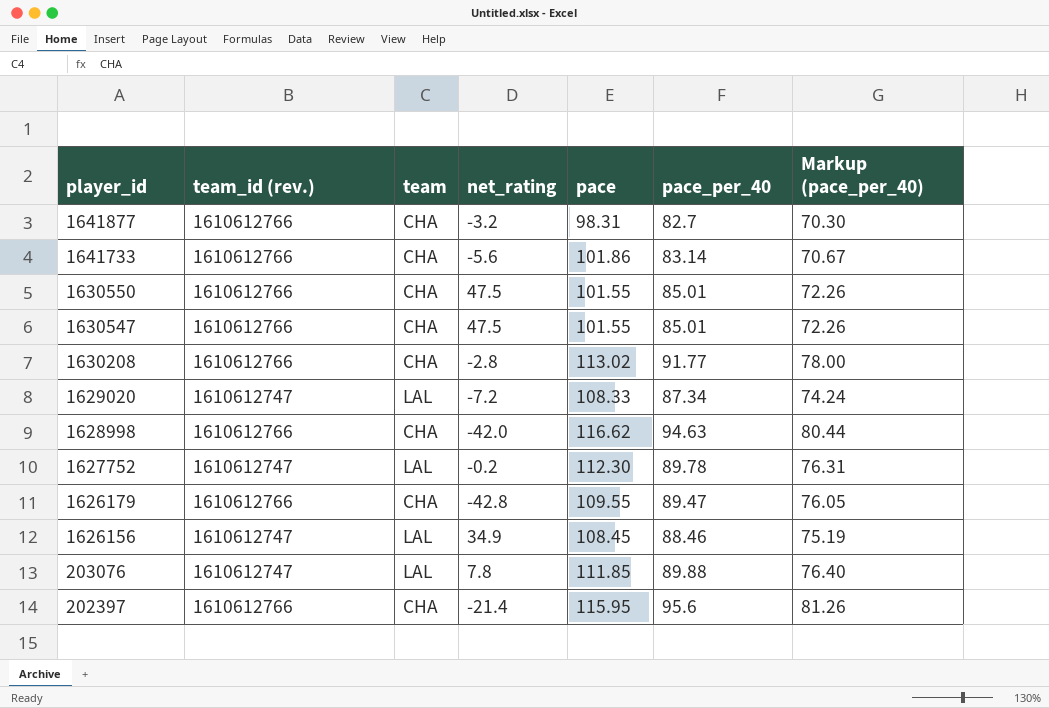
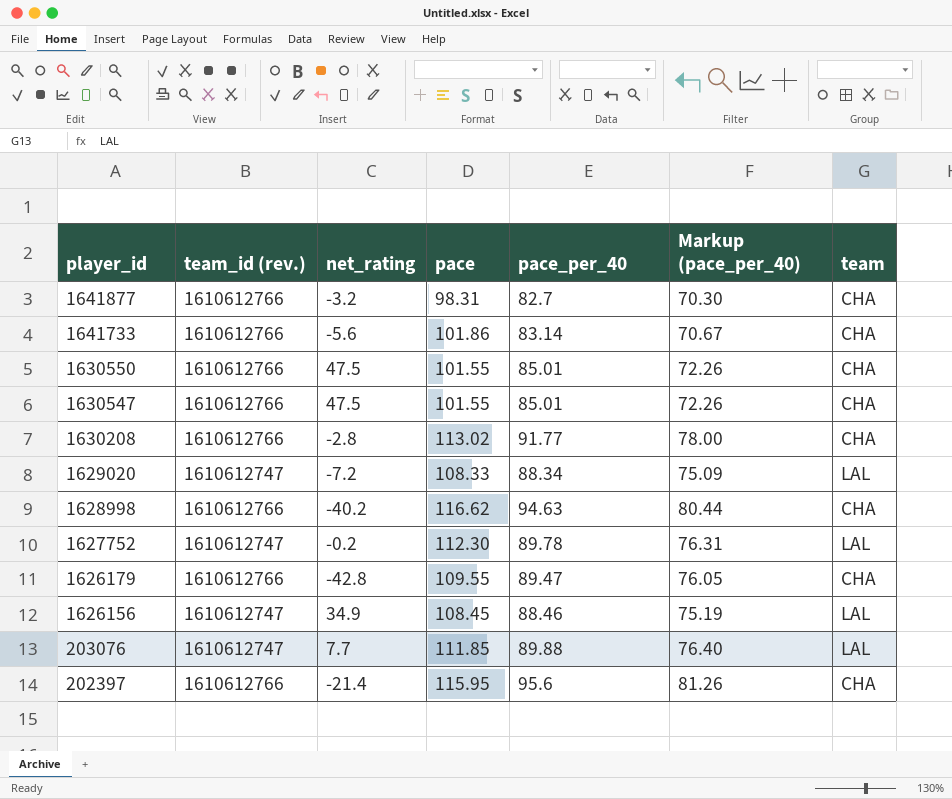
column team | position: 3 -> 7
1629020 | pace_per_40: 87.34 -> 88.34
1629020 | Markup (pace_per_40): 74.24 -> 75.09
1628998 | net_rating: -42.0 -> -40.2
203076 | net_rating: 7.8 -> 7.7

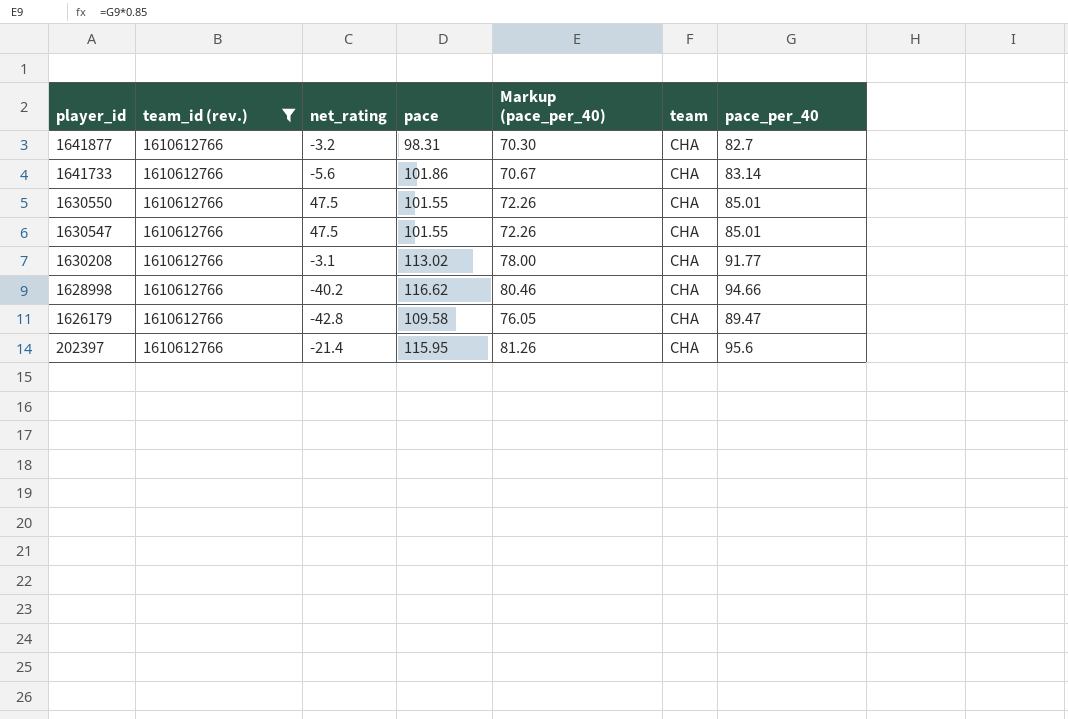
filter: none -> team_id (rev.) = 1610612766
column pace_per_40 | position: 5 -> 7
1630208 | net_rating: -2.8 -> -3.1
1628998 | Markup (pace_per_40): 80.44 -> 80.46
1628998 | pace_per_40: 94.63 -> 94.66
1626179 | pace: 109.55 -> 109.58

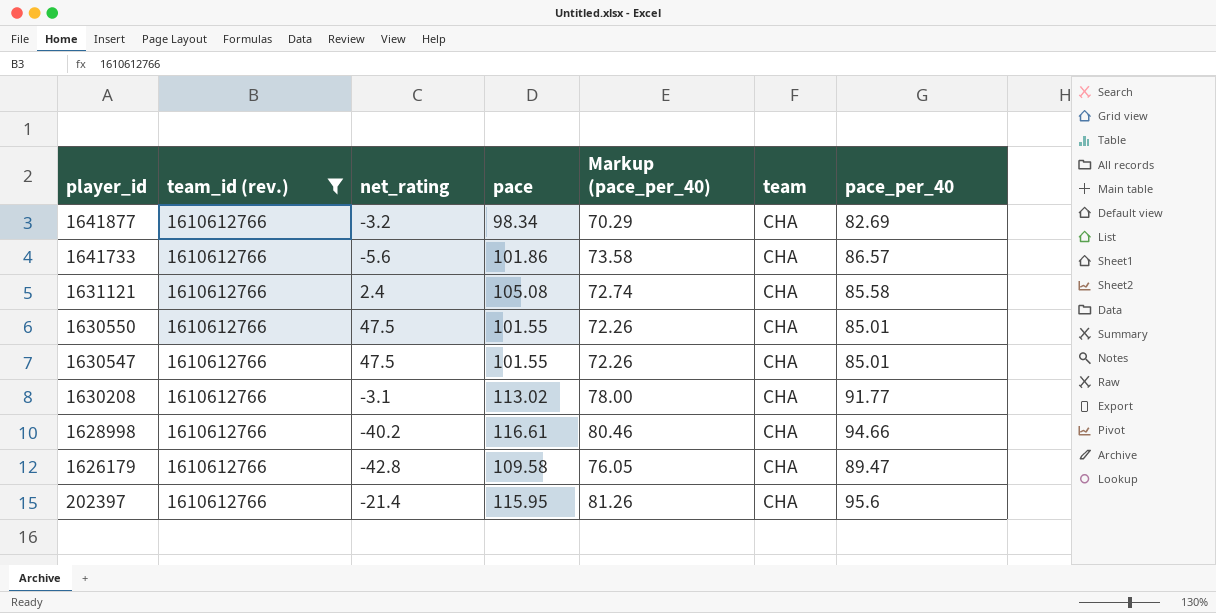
1641877 | pace: 98.31 -> 98.34
1641877 | Markup (pace_per_40): 70.30 -> 70.29
1641877 | pace_per_40: 82.7 -> 82.69
1641733 | Markup (pace_per_40): 70.67 -> 73.58
1641733 | pace_per_40: 83.14 -> 86.57
row 1631121: none -> 1610612766 | 2.4 | 105.08 | 72.74 | CHA | 85.58
1628998 | pace: 116.62 -> 116.61

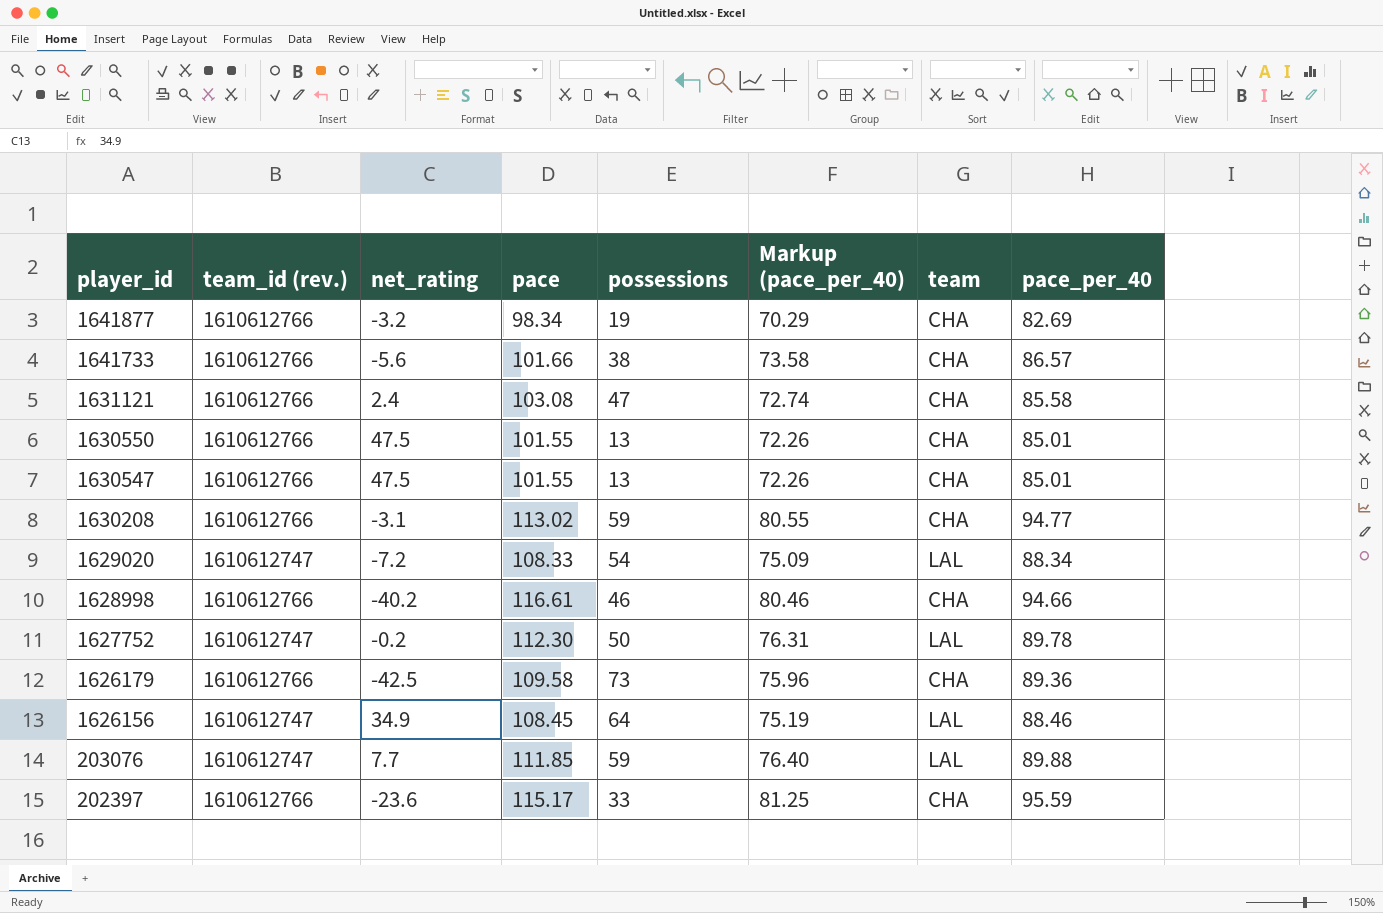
filter: team_id (rev.) = 1610612766 -> none
column possessions | position: none -> 5
1641733 | pace: 101.86 -> 101.66
1631121 | pace: 105.08 -> 103.08
1630208 | Markup (pace_per_40): 78.00 -> 80.55
1630208 | pace_per_40: 91.77 -> 94.77
1626179 | net_rating: -42.8 -> -42.5
1626179 | Markup (pace_per_40): 76.05 -> 75.96
1626179 | pace_per_40: 89.47 -> 89.36
202397 | net_rating: -21.4 -> -23.6
202397 | pace: 115.95 -> 115.17
202397 | Markup (pace_per_40): 81.26 -> 81.25
202397 | pace_per_40: 95.6 -> 95.59

